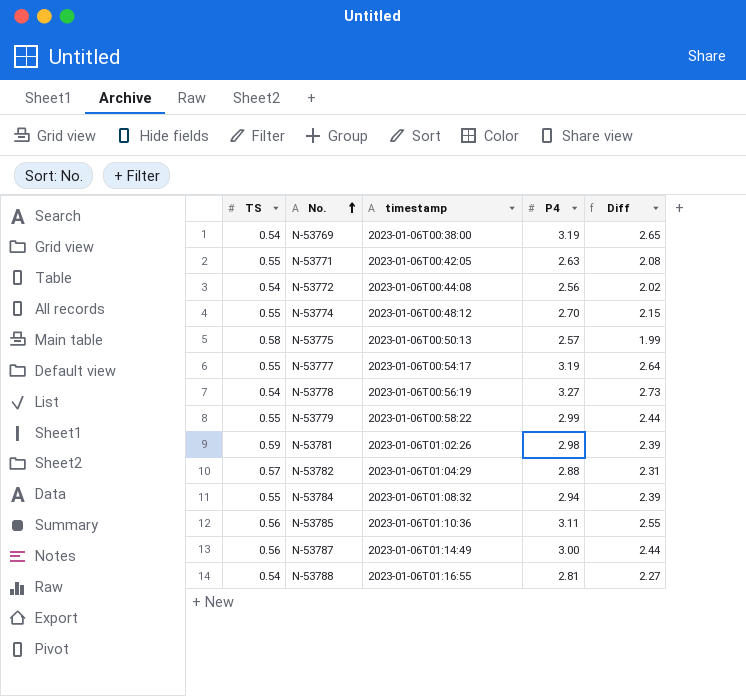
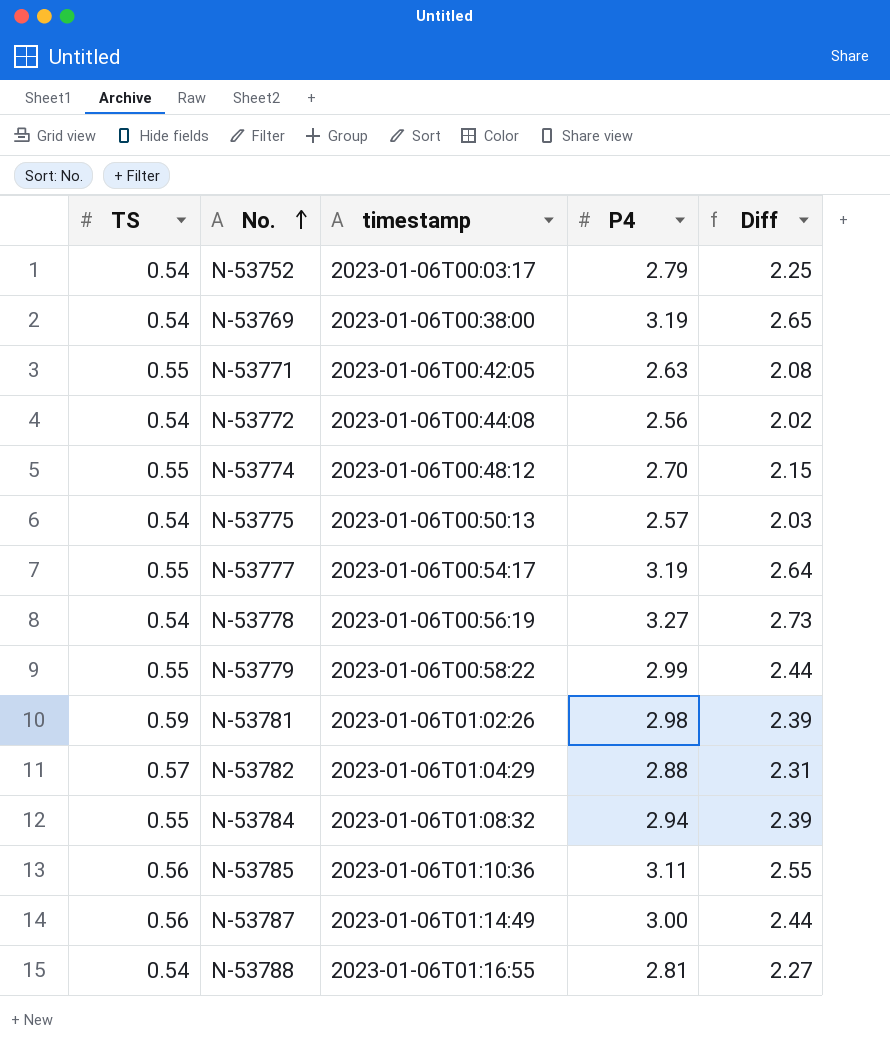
row N-53752: none -> 0.54 | 2023-01-06T00:03:17 | 2.79 | 2.25
N-53775 | TS: 0.58 -> 0.54
N-53775 | Diff: 1.99 -> 2.03

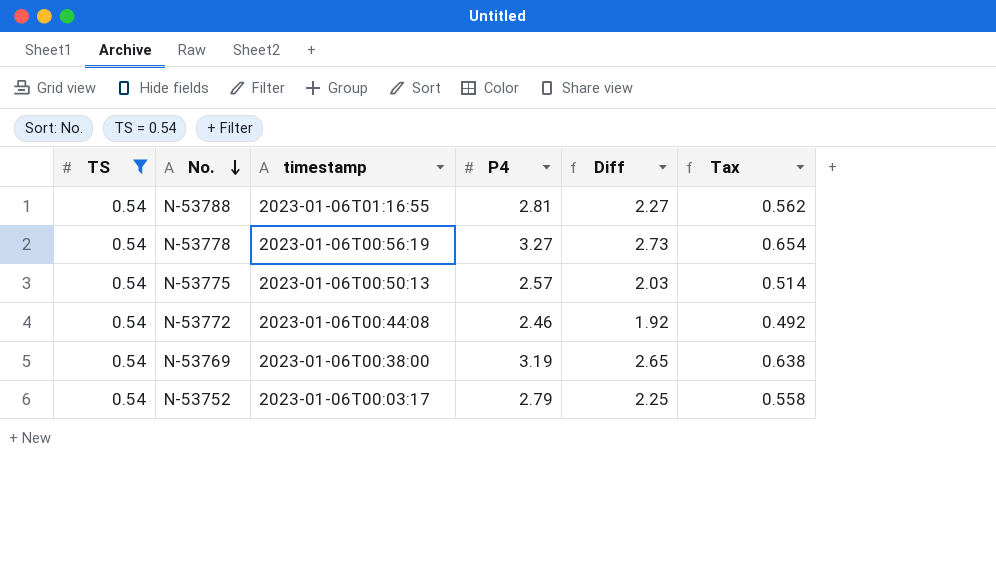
filter: none -> TS = 0.54
row order: No. ascending -> No. descending
column Tax | formula: none -> [P4] * 0.2
N-53772 | P4: 2.56 -> 2.46
N-53772 | Diff: 2.02 -> 1.92

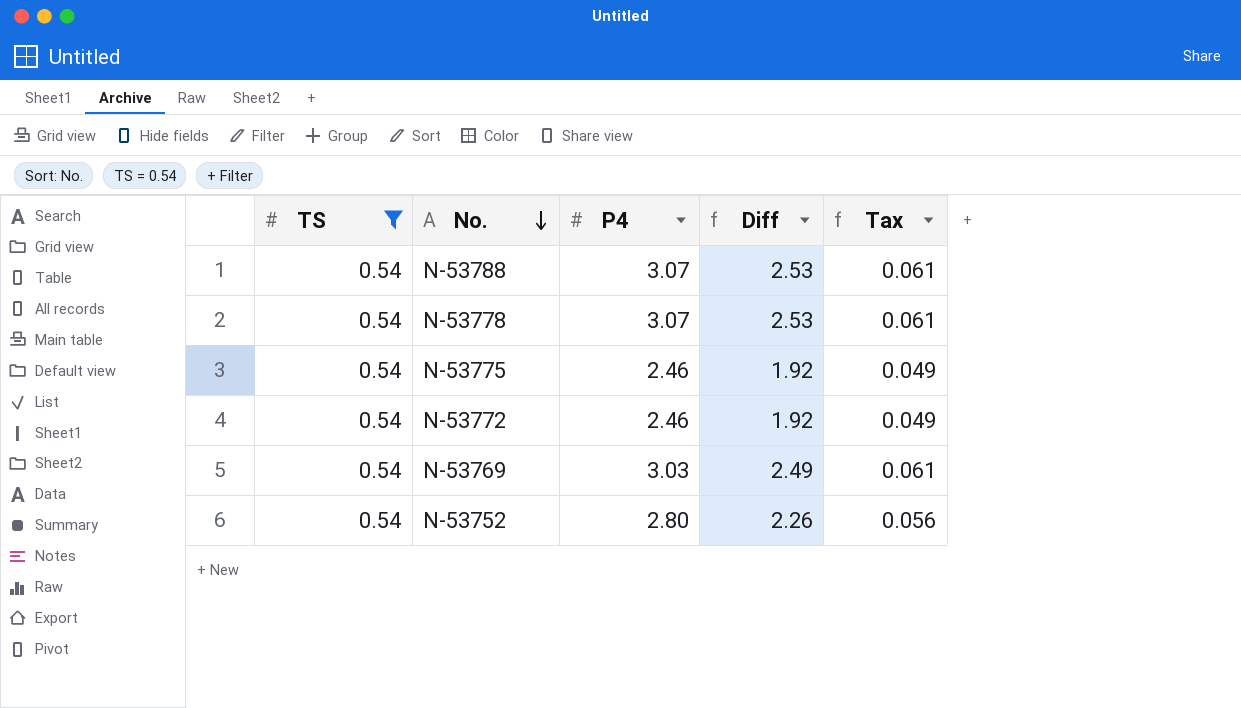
column timestamp | position: 3 -> none
column Tax | formula: [P4] * 0.2 -> [P4] * 0.02
N-53788 | P4: 2.81 -> 3.07
N-53788 | Diff: 2.27 -> 2.53
N-53778 | P4: 3.27 -> 3.07
N-53778 | Diff: 2.73 -> 2.53
N-53775 | P4: 2.57 -> 2.46
N-53775 | Diff: 2.03 -> 1.92
N-53769 | P4: 3.19 -> 3.03
N-53769 | Diff: 2.65 -> 2.49
N-53752 | P4: 2.79 -> 2.80
N-53752 | Diff: 2.25 -> 2.26

